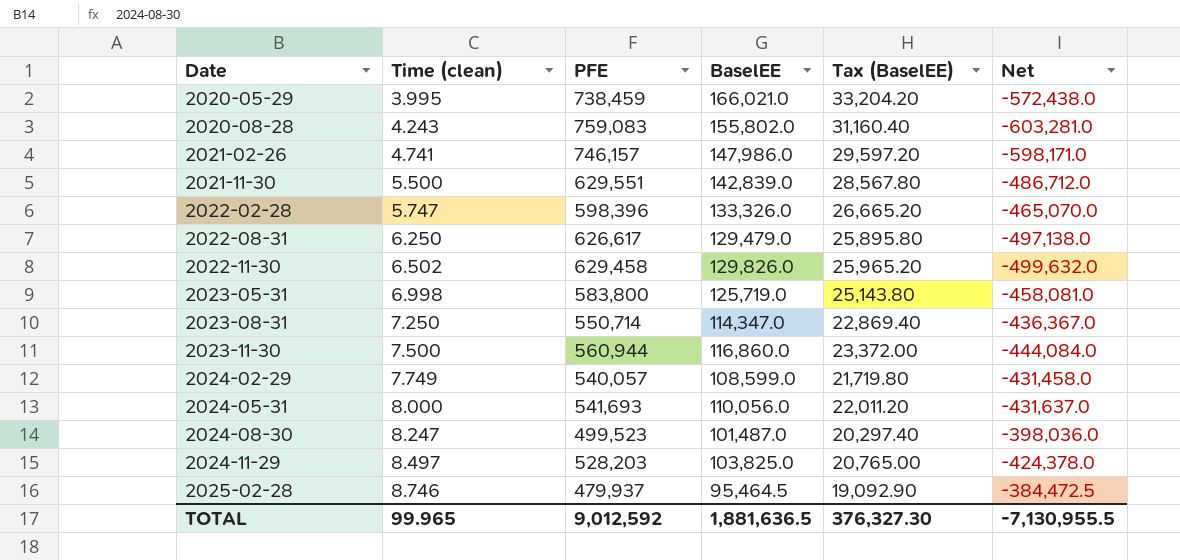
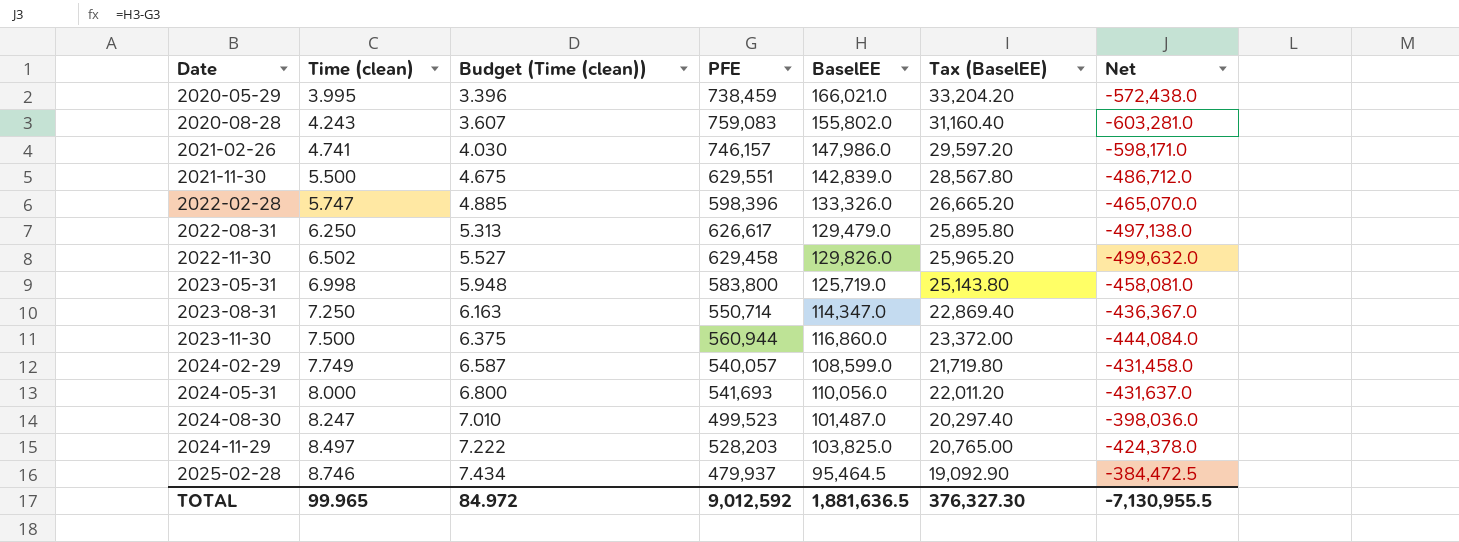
column Budget (Time (clean)) | formula: none -> [Time (clean)] * 0.85

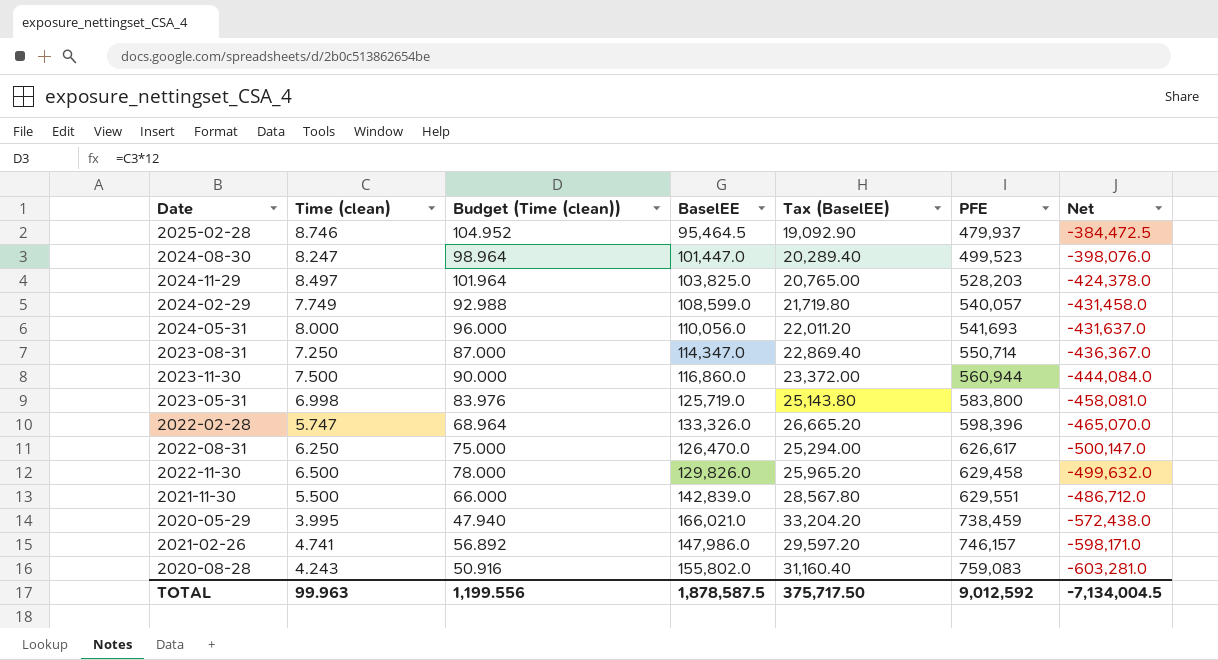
row order: Date ascending -> PFE ascending
column Budget (Time (clean)) | formula: [Time (clean)] * 0.85 -> [Time (clean)] * 12
column PFE | position: 4 -> 6
2024-08-30 | BaselEE: 101,487.0 -> 101,447.0
2024-08-30 | Tax (BaselEE): 20,297.40 -> 20,289.40
2024-08-30 | Net: -398,036.0 -> -398,076.0
2022-08-31 | BaselEE: 129,479.0 -> 126,470.0
2022-08-31 | Tax (BaselEE): 25,895.80 -> 25,294.00
2022-08-31 | Net: -497,138.0 -> -500,147.0
2022-11-30 | Time (clean): 6.502 -> 6.500
TOTAL | Time (clean): 99.965 -> 99.963
TOTAL | Budget (Time (clean)): 84.972 -> 1,199.556
TOTAL | BaselEE: 1,881,636.5 -> 1,878,587.5
TOTAL | Tax (BaselEE): 376,327.30 -> 375,717.50
TOTAL | Net: -7,130,955.5 -> -7,134,004.5

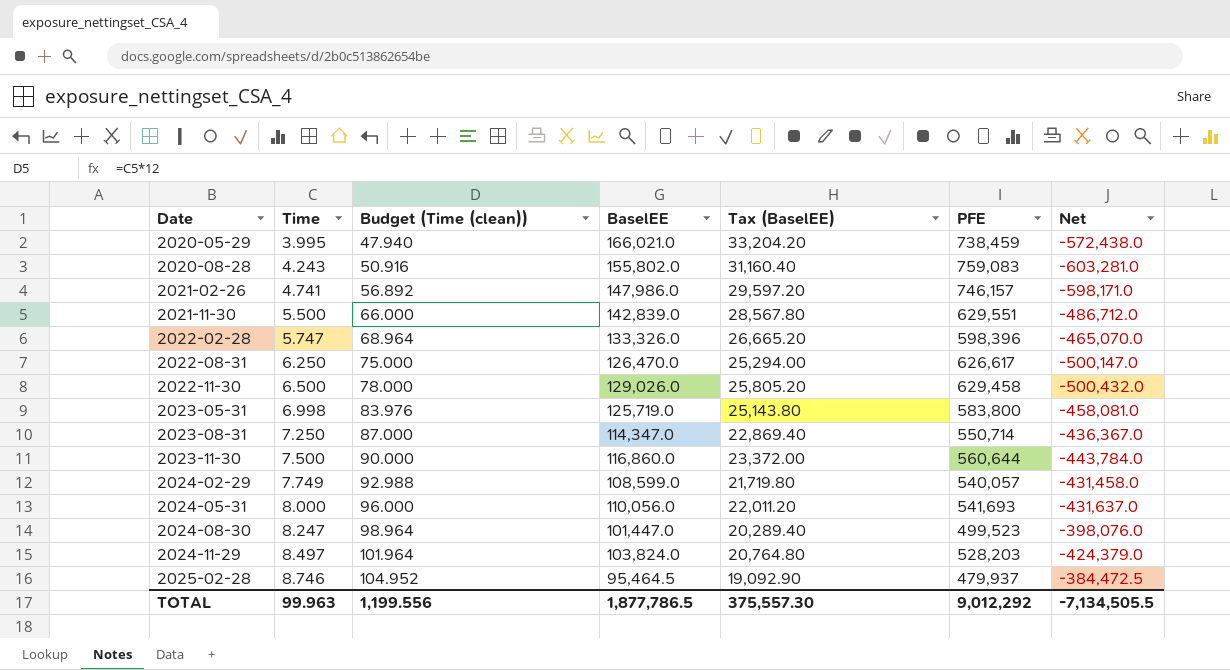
row order: PFE ascending -> Date ascending
column name: Time (clean) -> Time
2022-11-30 | BaselEE: 129,826.0 -> 129,026.0
2022-11-30 | Tax (BaselEE): 25,965.20 -> 25,805.20
2022-11-30 | Net: -499,632.0 -> -500,432.0
2023-11-30 | PFE: 560,944 -> 560,644
2023-11-30 | Net: -444,084.0 -> -443,784.0
2024-11-29 | BaselEE: 103,825.0 -> 103,824.0
2024-11-29 | Tax (BaselEE): 20,765.00 -> 20,764.80
2024-11-29 | Net: -424,378.0 -> -424,379.0
TOTAL | BaselEE: 1,878,587.5 -> 1,877,786.5
TOTAL | Tax (BaselEE): 375,717.50 -> 375,557.30
TOTAL | PFE: 9,012,592 -> 9,012,292
TOTAL | Net: -7,134,004.5 -> -7,134,505.5

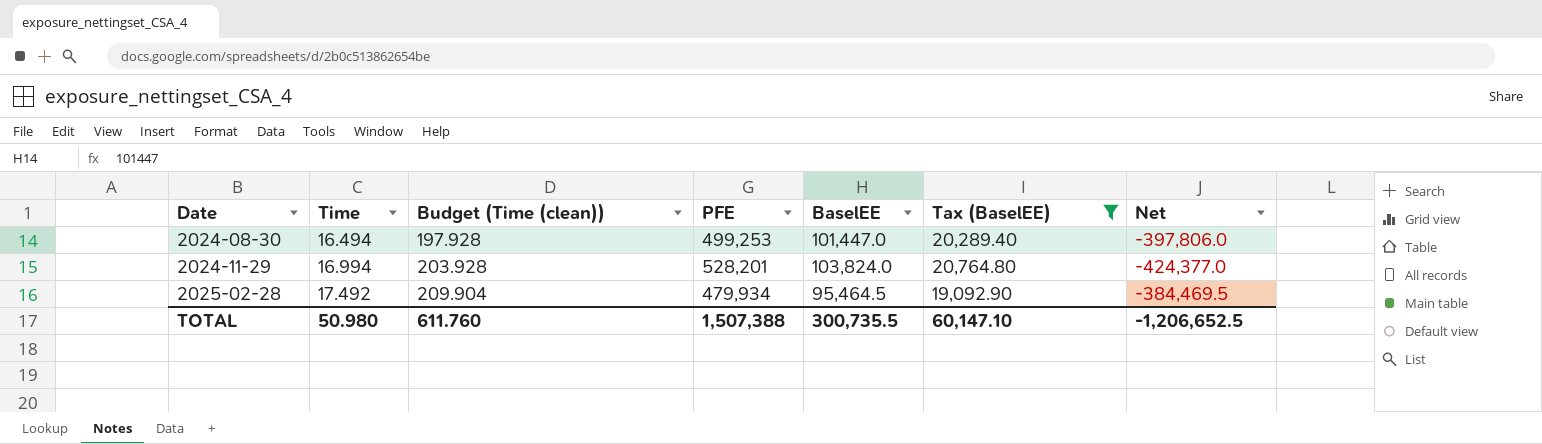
filter: none -> Tax (BaselEE) <= 20,764.80
column PFE | position: 6 -> 4
2024-08-30 | Time: 8.247 -> 16.494
2024-08-30 | Budget (Time (clean)): 98.964 -> 197.928
2024-08-30 | PFE: 499,523 -> 499,253
2024-08-30 | Net: -398,076.0 -> -397,806.0
2024-11-29 | Time: 8.497 -> 16.994
2024-11-29 | Budget (Time (clean)): 101.964 -> 203.928
2024-11-29 | PFE: 528,203 -> 528,201
2024-11-29 | Net: -424,379.0 -> -424,377.0
2025-02-28 | Time: 8.746 -> 17.492
2025-02-28 | Budget (Time (clean)): 104.952 -> 209.904
2025-02-28 | PFE: 479,937 -> 479,934
2025-02-28 | Net: -384,472.5 -> -384,469.5
TOTAL | Time: 99.963 -> 50.980
TOTAL | Budget (Time (clean)): 1,199.556 -> 611.760
TOTAL | PFE: 9,012,292 -> 1,507,388
TOTAL | BaselEE: 1,877,786.5 -> 300,735.5
TOTAL | Tax (BaselEE): 375,557.30 -> 60,147.10
TOTAL | Net: -7,134,505.5 -> -1,206,652.5

